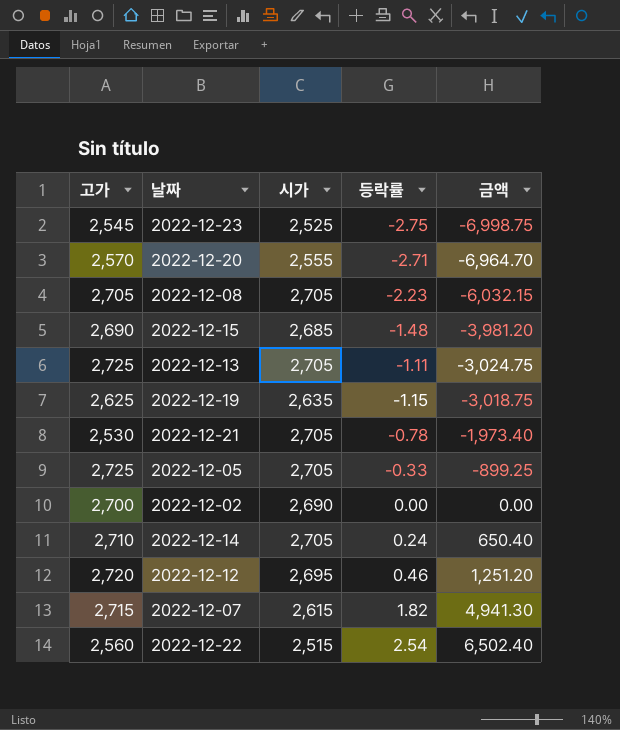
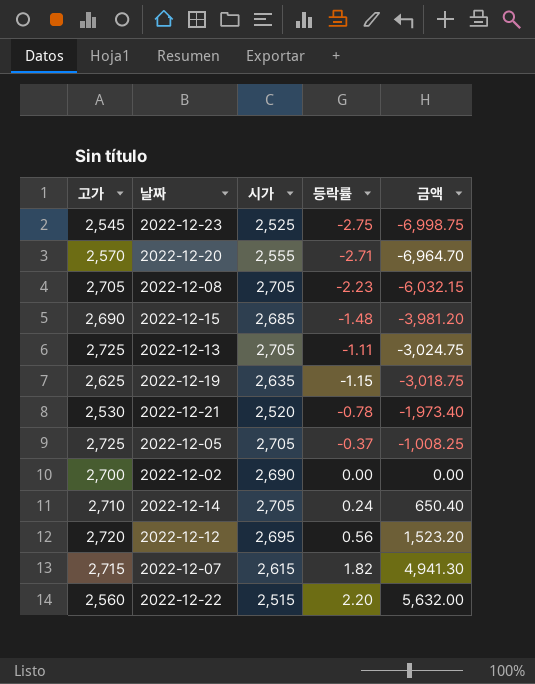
2022-12-21 | 시가: 2,705 -> 2,520
2022-12-05 | 등락률: -0.33 -> -0.37
2022-12-05 | 금액: -899.25 -> -1,008.25
2022-12-12 | 등락률: 0.46 -> 0.56
2022-12-12 | 금액: 1,251.20 -> 1,523.20
2022-12-22 | 등락률: 2.54 -> 2.20
2022-12-22 | 금액: 6,502.40 -> 5,632.00

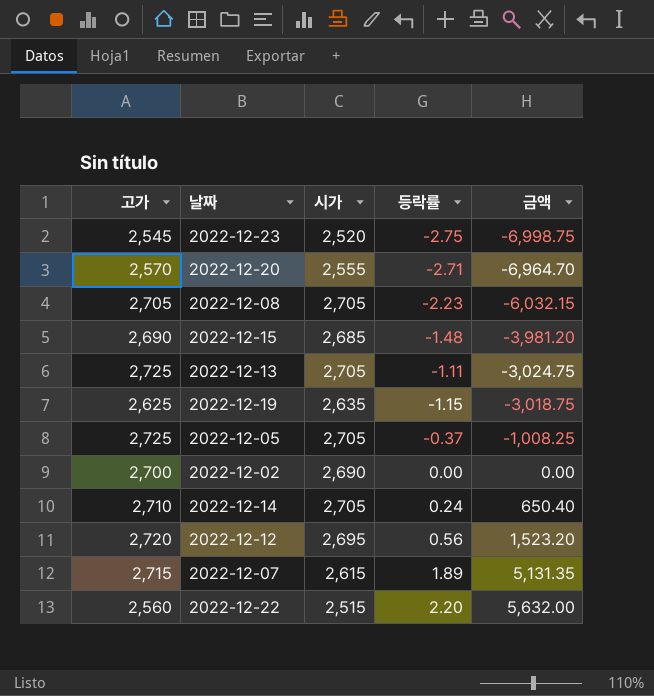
row 2022-12-21: 2,530 | 2,520 | -0.78 | -1,973.40 -> none
2022-12-23 | 시가: 2,525 -> 2,520
2022-12-07 | 등락률: 1.82 -> 1.89
2022-12-07 | 금액: 4,941.30 -> 5,131.35

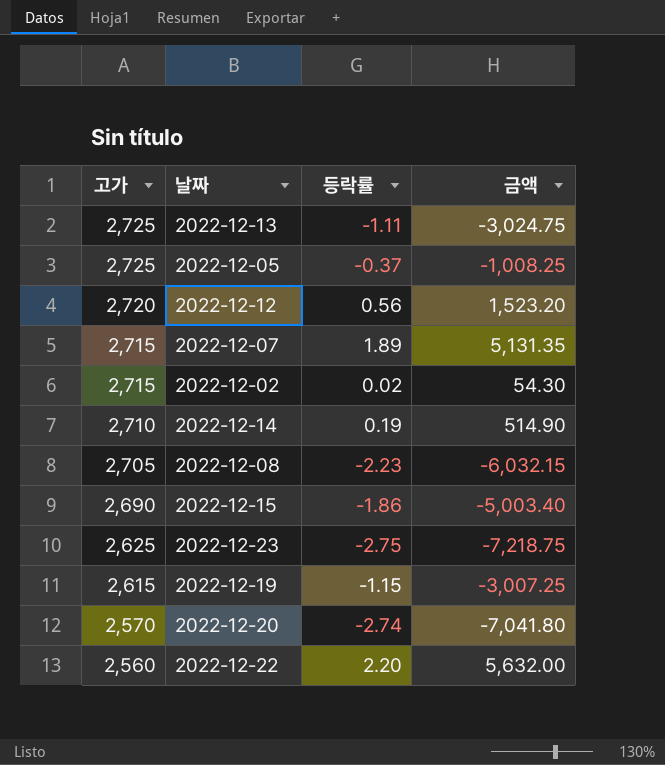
row order: 금액 ascending -> 고가 descending
column 시가 | position: 3 -> none
2022-12-02 | 고가: 2,700 -> 2,715
2022-12-02 | 등락률: 0.00 -> 0.02
2022-12-02 | 금액: 0.00 -> 54.30
2022-12-14 | 등락률: 0.24 -> 0.19
2022-12-14 | 금액: 650.40 -> 514.90
2022-12-15 | 등락률: -1.48 -> -1.86
2022-12-15 | 금액: -3,981.20 -> -5,003.40
2022-12-23 | 고가: 2,545 -> 2,625
2022-12-23 | 금액: -6,998.75 -> -7,218.75
2022-12-19 | 고가: 2,625 -> 2,615
2022-12-19 | 금액: -3,018.75 -> -3,007.25
2022-12-20 | 등락률: -2.71 -> -2.74
2022-12-20 | 금액: -6,964.70 -> -7,041.80

